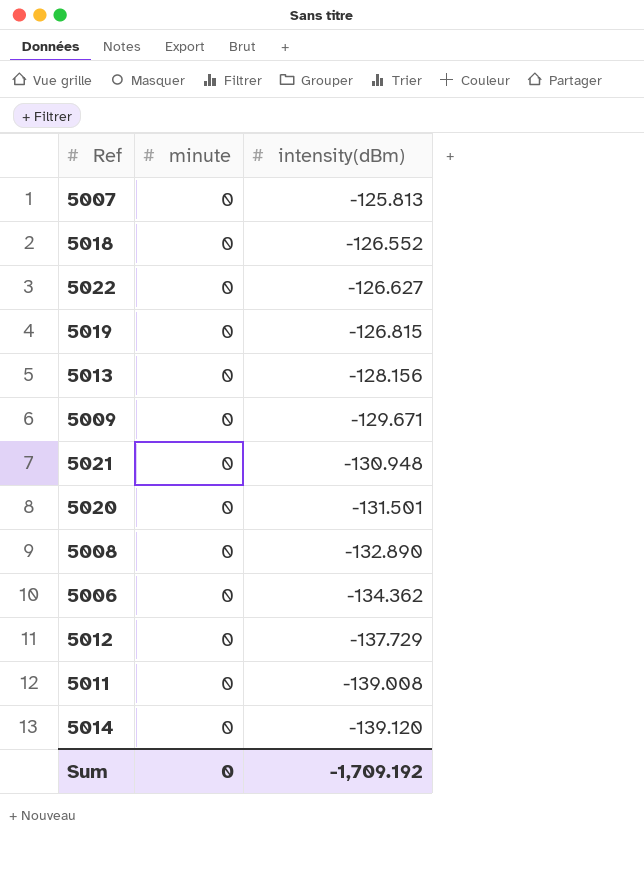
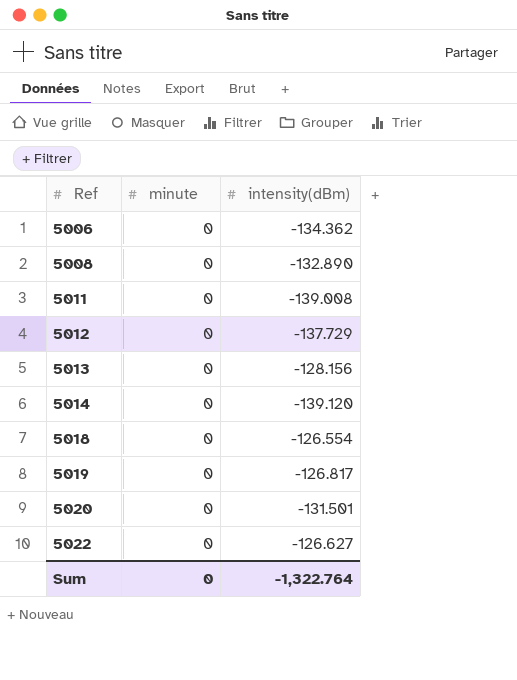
row order: intensity(dBm) descending -> Ref ascending
row 5007: 0 | -125.813 -> none
row 5009: 0 | -129.671 -> none
row 5021: 0 | -130.948 -> none
5018 | intensity(dBm): -126.552 -> -126.554
5019 | intensity(dBm): -126.815 -> -126.817
Sum | intensity(dBm): -1,709.192 -> -1,322.764

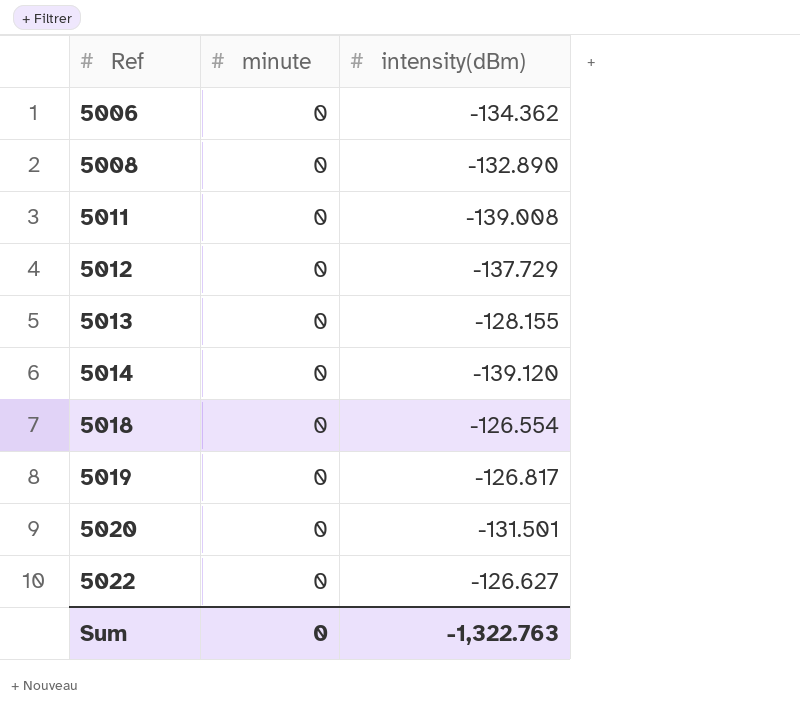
5013 | intensity(dBm): -128.156 -> -128.155
Sum | intensity(dBm): -1,322.764 -> -1,322.763

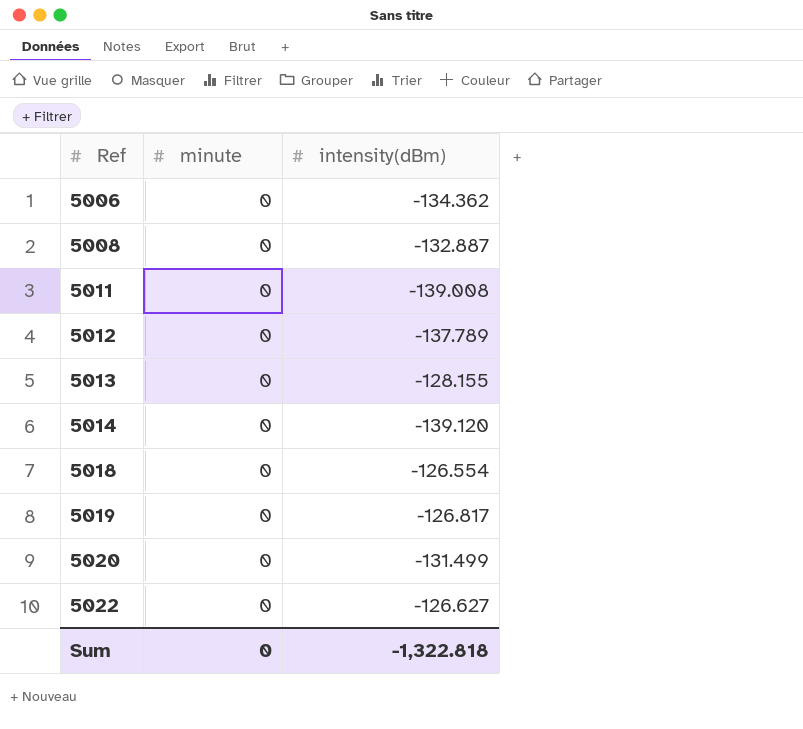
5008 | intensity(dBm): -132.890 -> -132.887
5012 | intensity(dBm): -137.729 -> -137.789
5020 | intensity(dBm): -131.501 -> -131.499
Sum | intensity(dBm): -1,322.763 -> -1,322.818

